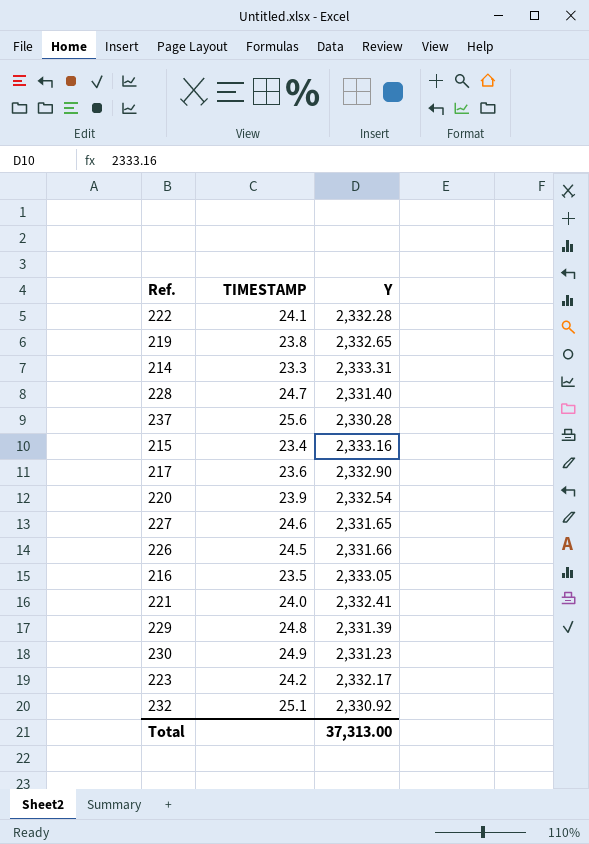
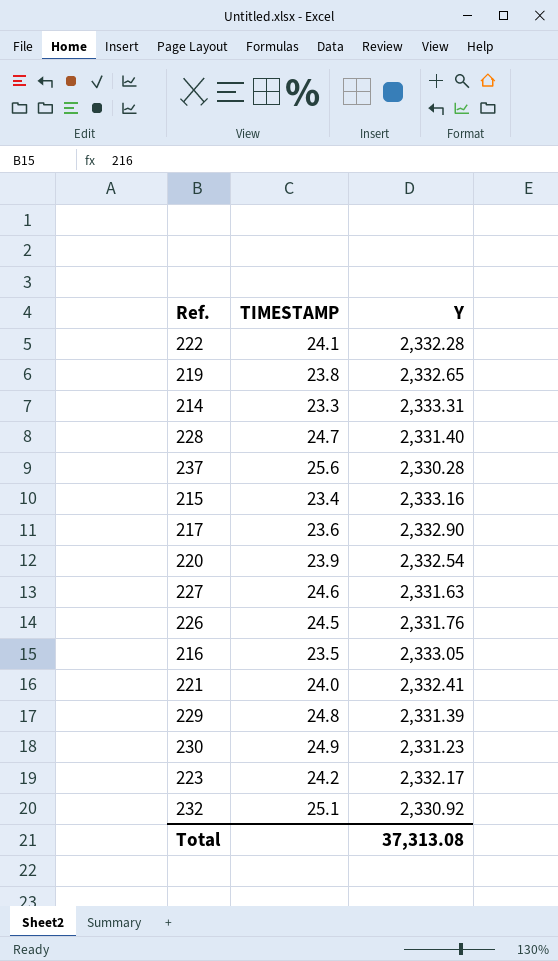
227 | Y: 2,331.65 -> 2,331.63
226 | Y: 2,331.66 -> 2,331.76
Total | Y: 37,313.00 -> 37,313.08

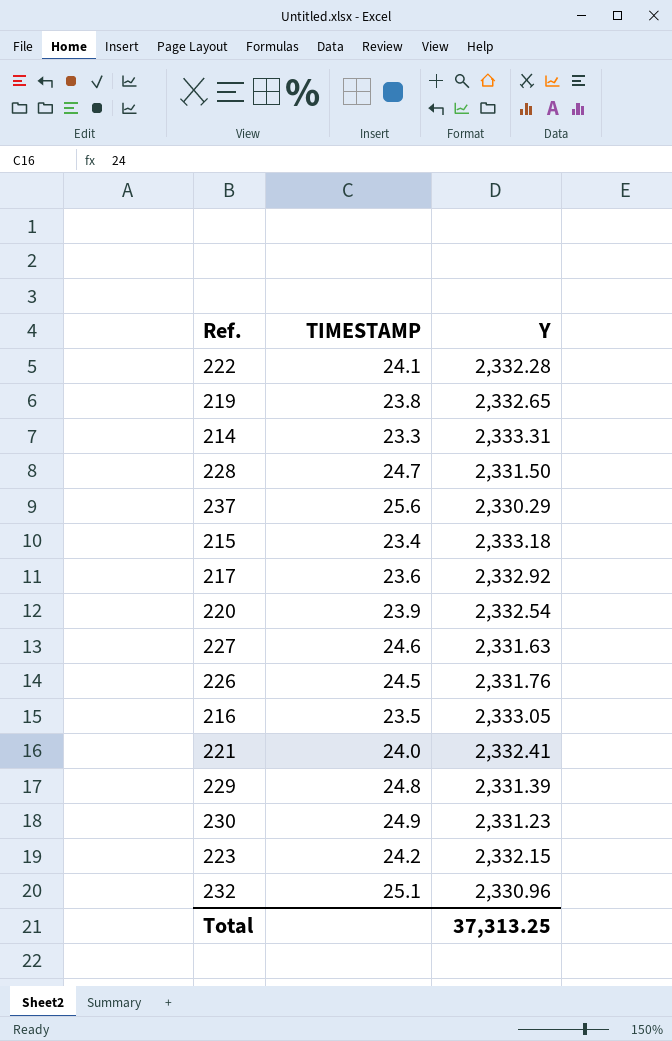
228 | Y: 2,331.40 -> 2,331.50
237 | Y: 2,330.28 -> 2,330.29
215 | Y: 2,333.16 -> 2,333.18
217 | Y: 2,332.90 -> 2,332.92
223 | Y: 2,332.17 -> 2,332.15
232 | Y: 2,330.92 -> 2,330.96
Total | Y: 37,313.08 -> 37,313.25

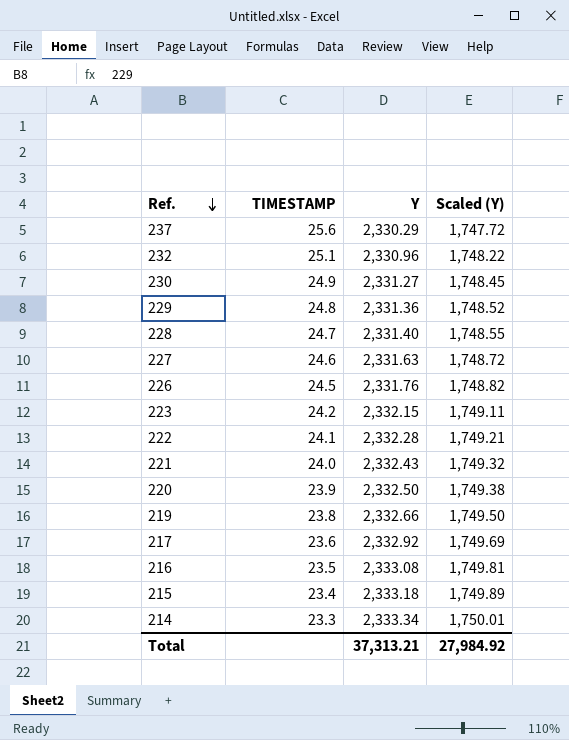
row order: none -> Ref. descending
column Scaled (Y) | formula: none -> [Y] * 0.75
230 | Y: 2,331.23 -> 2,331.27
229 | Y: 2,331.39 -> 2,331.36
228 | Y: 2,331.50 -> 2,331.40
221 | Y: 2,332.41 -> 2,332.43
220 | Y: 2,332.54 -> 2,332.50
219 | Y: 2,332.65 -> 2,332.66
216 | Y: 2,333.05 -> 2,333.08
214 | Y: 2,333.31 -> 2,333.34
Total | Y: 37,313.25 -> 37,313.21

